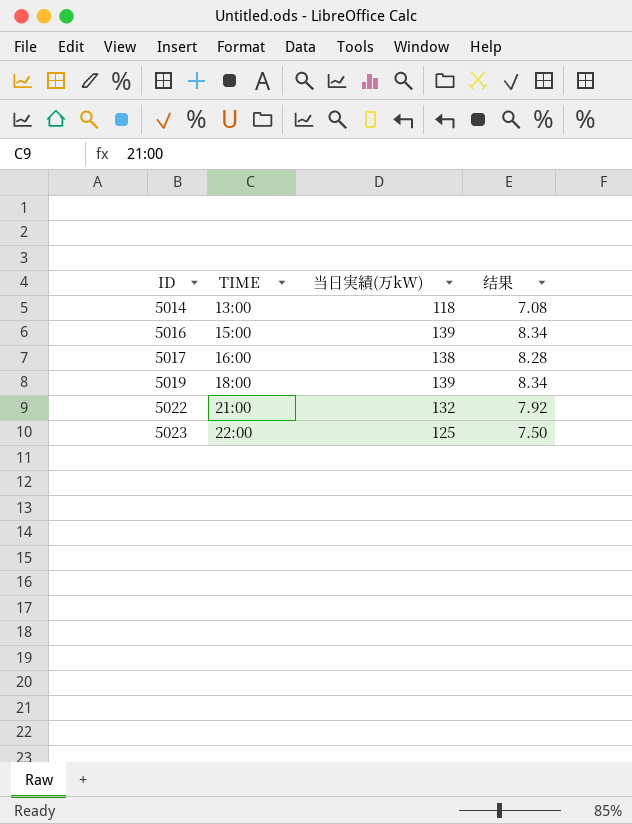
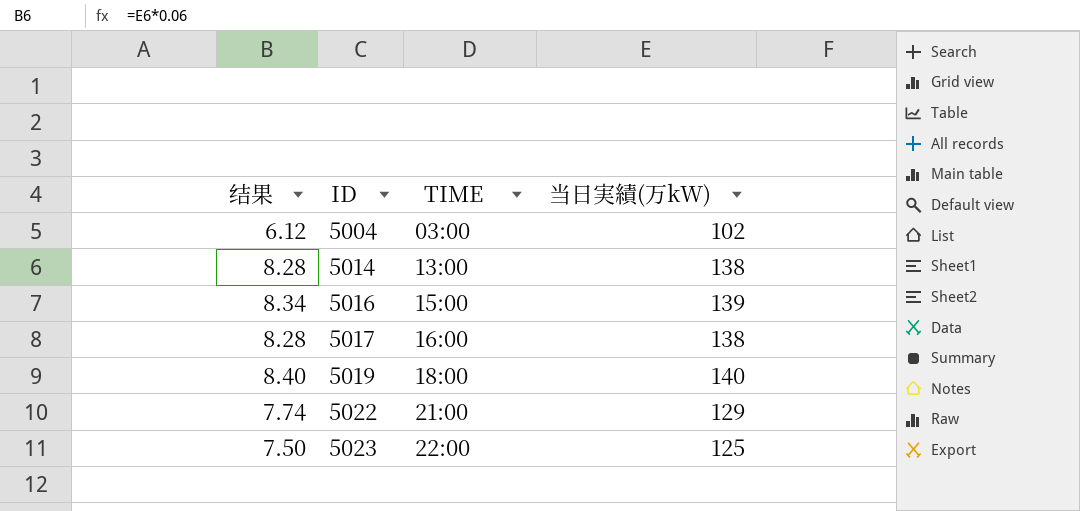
column 结果 | position: 4 -> 1
row 5004: none -> 6.12 | 03:00 | 102
5014 | 结果: 7.08 -> 8.28
5014 | 当日実績(万kW): 118 -> 138
5019 | 结果: 8.34 -> 8.40
5019 | 当日実績(万kW): 139 -> 140
5022 | 结果: 7.92 -> 7.74
5022 | 当日実績(万kW): 132 -> 129

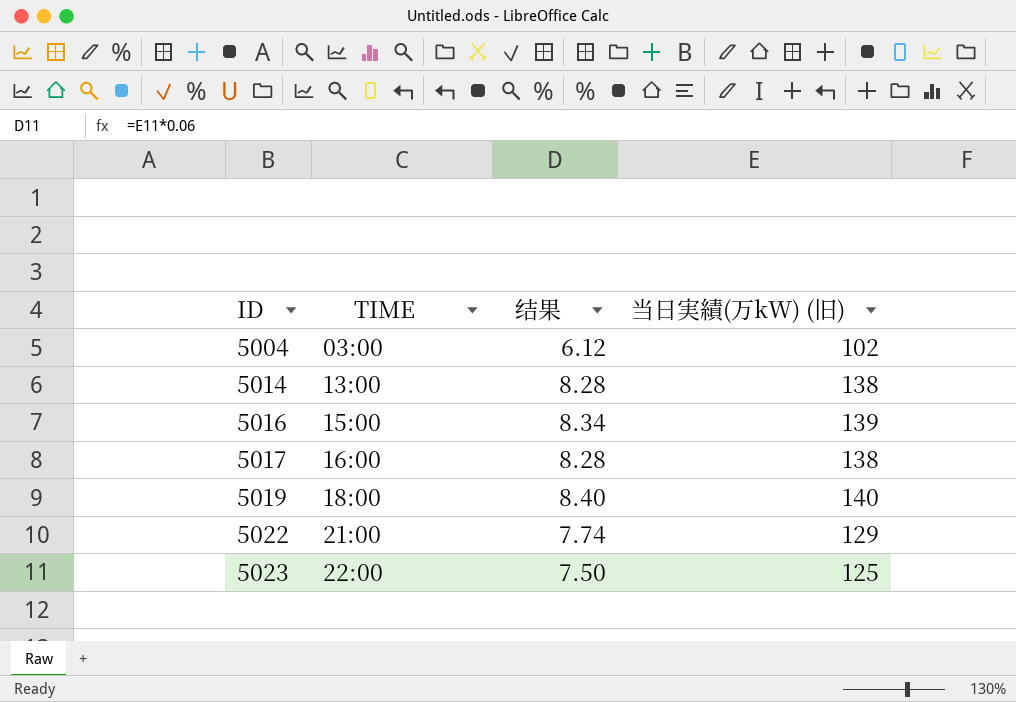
column 结果 | position: 1 -> 3
column name: 当日実績(万kW) -> 当日実績(万kW) (旧)

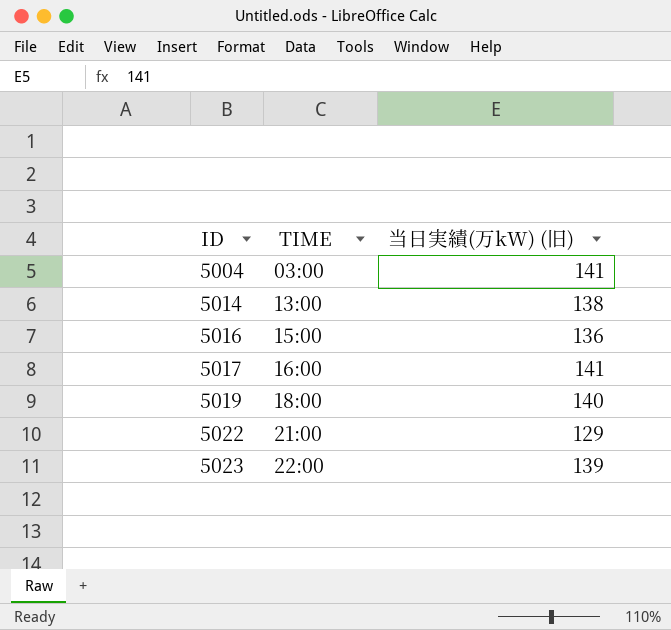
column 结果 | formula: [当日実績(万kW) (旧)] * 0.06 -> none
5004 | 当日実績(万kW) (旧): 102 -> 141
5016 | 当日実績(万kW) (旧): 139 -> 136
5017 | 当日実績(万kW) (旧): 138 -> 141
5023 | 当日実績(万kW) (旧): 125 -> 139

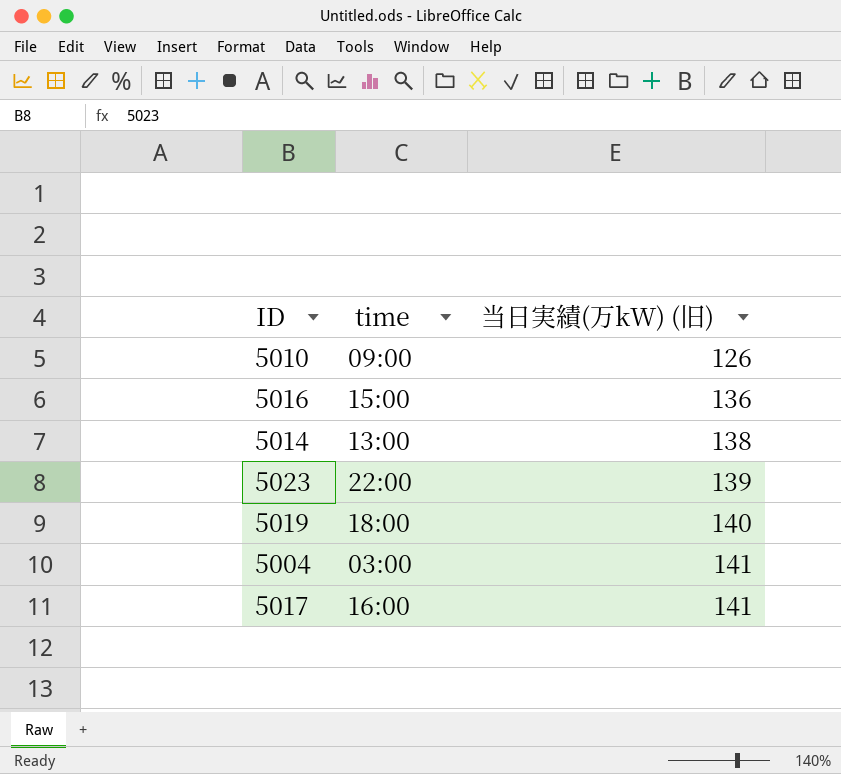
row order: ID ascending -> 当日実績(万kW) (旧) ascending
column name: TIME -> time
row 5022: 21:00 | 129 -> none
row 5010: none -> 09:00 | 126

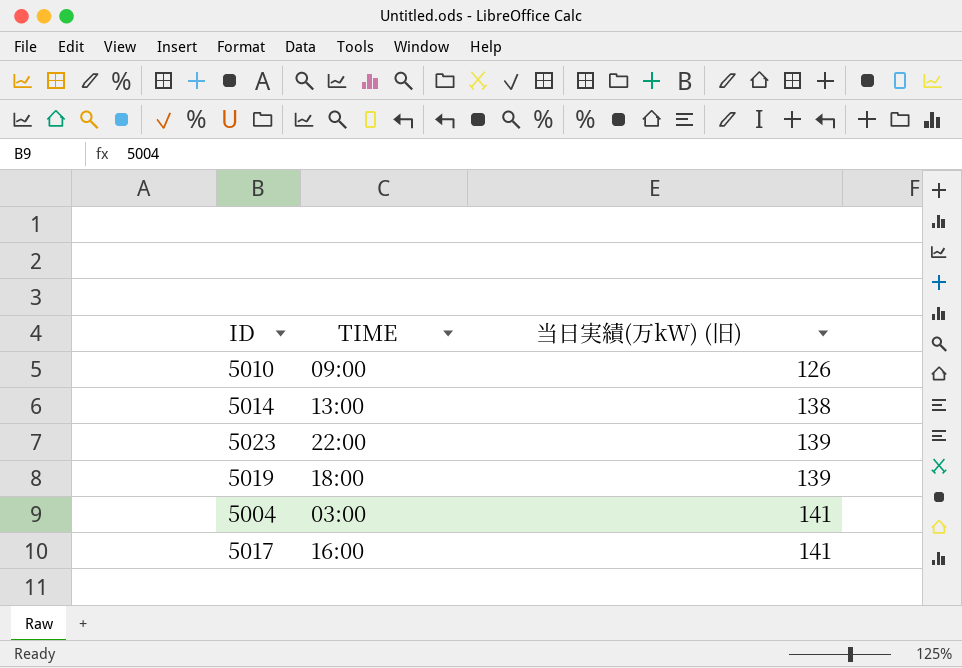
column name: time -> TIME
row 5016: 15:00 | 136 -> none
5019 | 当日実績(万kW) (旧): 140 -> 139

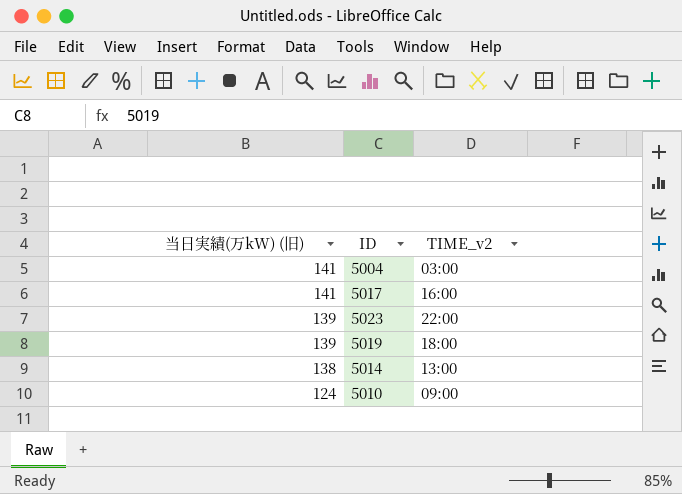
row order: 当日実績(万kW) (旧) ascending -> 当日実績(万kW) (旧) descending
column 当日実績(万kW) (旧) | position: 3 -> 1
column name: TIME -> TIME_v2
5010 | 当日実績(万kW) (旧): 126 -> 124

